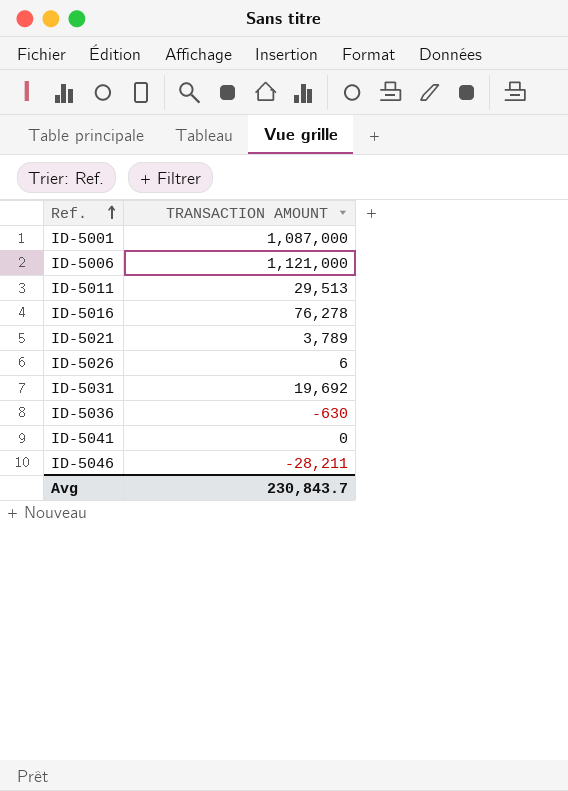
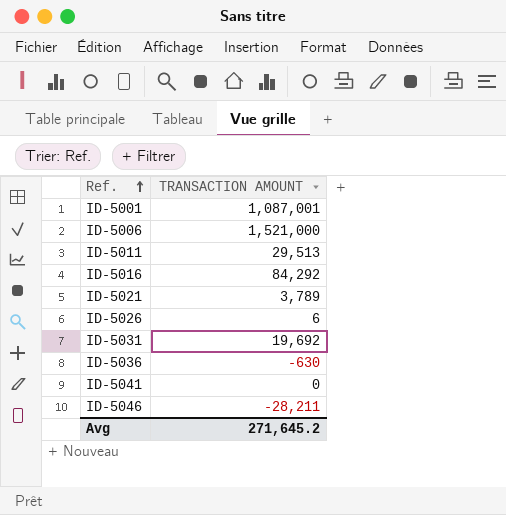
ID-5001 | TRANSACTION AMOUNT: 1,087,000 -> 1,087,001
ID-5006 | TRANSACTION AMOUNT: 1,121,000 -> 1,521,000
ID-5016 | TRANSACTION AMOUNT: 76,278 -> 84,292
Avg | TRANSACTION AMOUNT: 230,843.7 -> 271,645.2

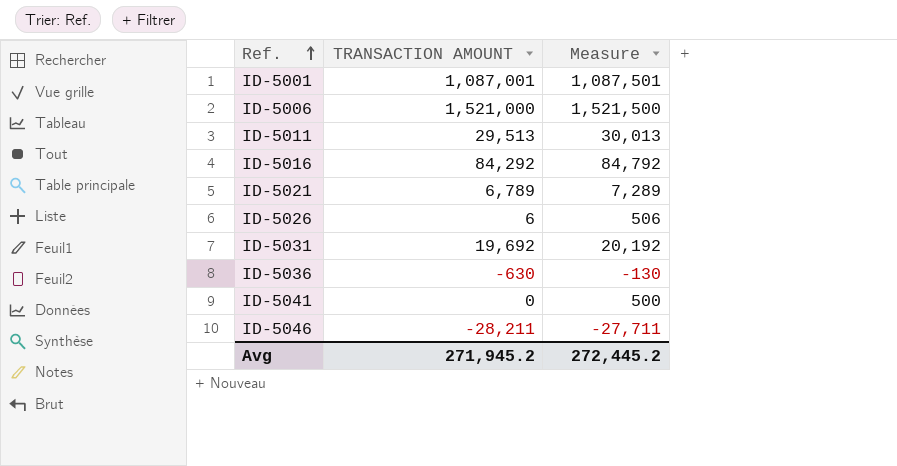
column Measure | formula: none -> [TRANSACTION AMOUNT] + 500
ID-5021 | TRANSACTION AMOUNT: 3,789 -> 6,789
Avg | TRANSACTION AMOUNT: 271,645.2 -> 271,945.2

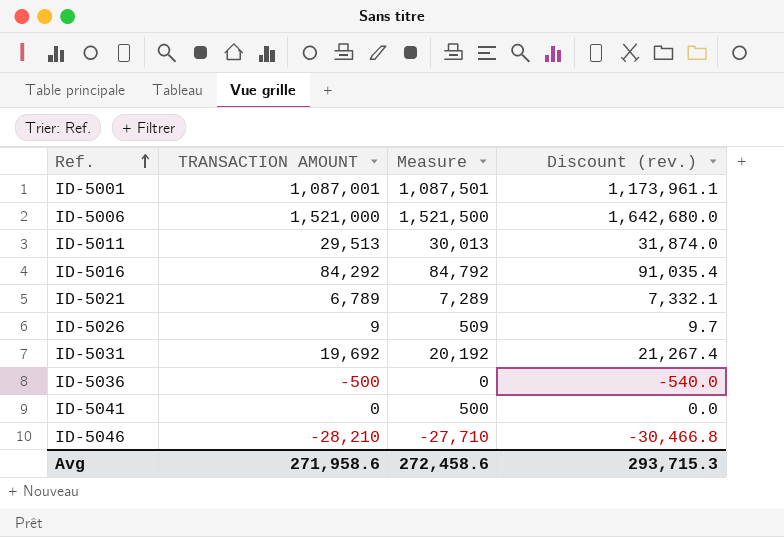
column Discount (rev.) | formula: none -> [TRANSACTION AMOUNT] * 1.08
ID-5026 | TRANSACTION AMOUNT: 6 -> 9
ID-5026 | Measure: 506 -> 509
ID-5036 | TRANSACTION AMOUNT: -630 -> -500
ID-5036 | Measure: -130 -> 0
ID-5046 | TRANSACTION AMOUNT: -28,211 -> -28,210
ID-5046 | Measure: -27,711 -> -27,710
Avg | TRANSACTION AMOUNT: 271,945.2 -> 271,958.6
Avg | Measure: 272,445.2 -> 272,458.6

